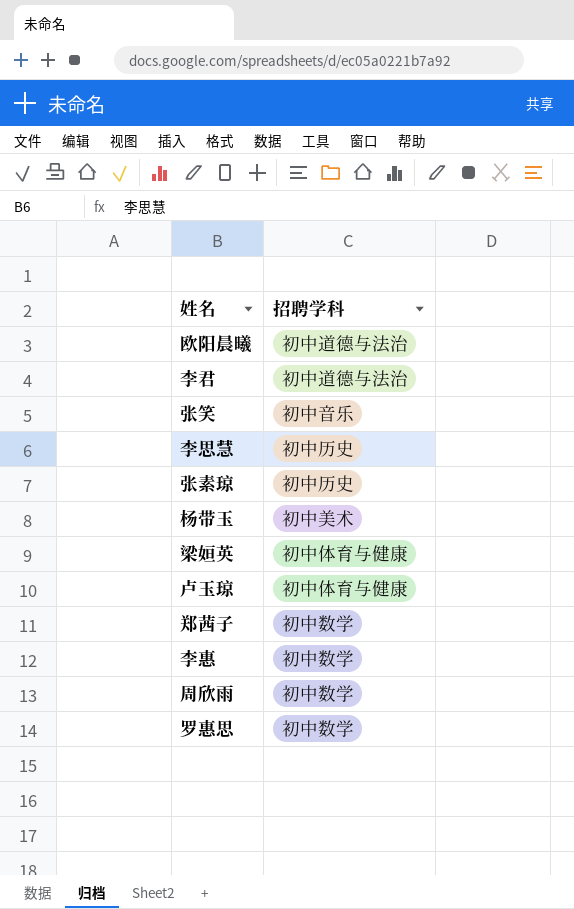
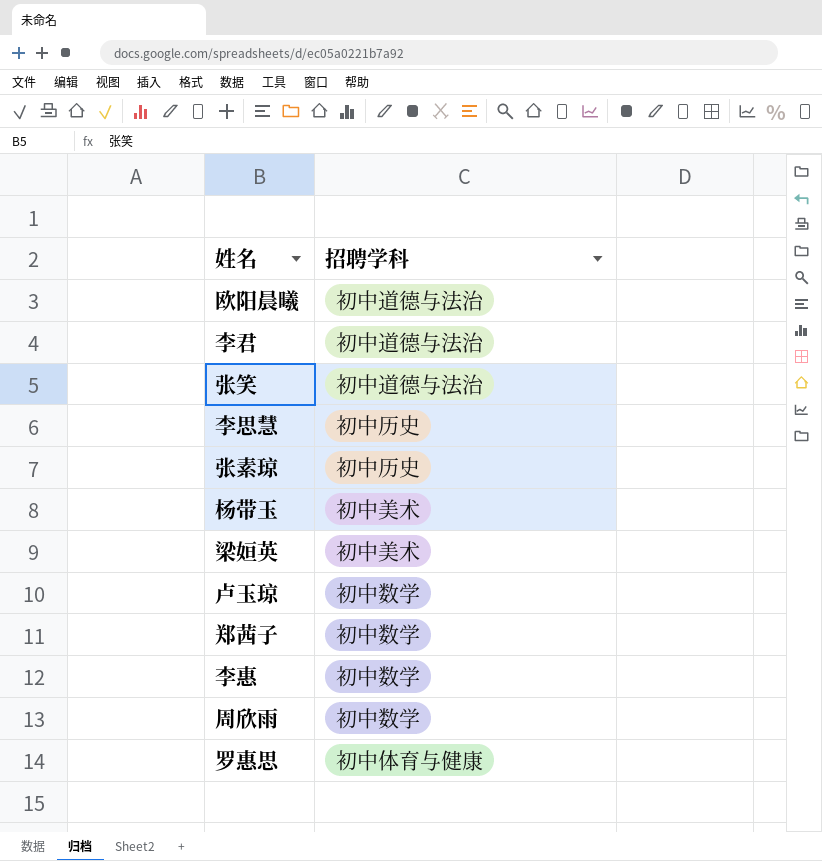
张笑 | 招聘学科: 初中音乐 -> 初中道德与法治
梁姮英 | 招聘学科: 初中体育与健康 -> 初中美术
卢玉琼 | 招聘学科: 初中体育与健康 -> 初中数学
罗惠思 | 招聘学科: 初中数学 -> 初中体育与健康

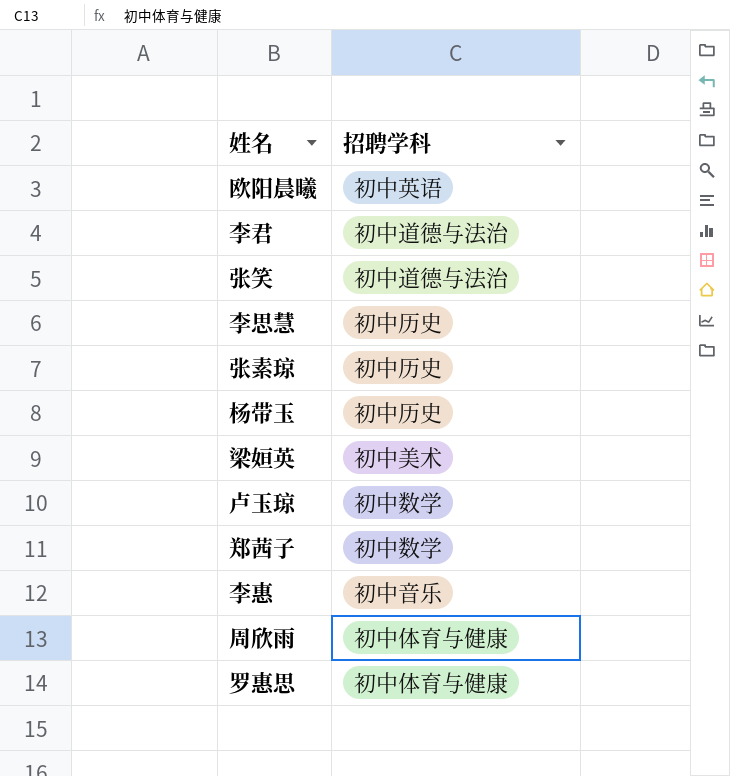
欧阳晨曦 | 招聘学科: 初中道德与法治 -> 初中英语
杨带玉 | 招聘学科: 初中美术 -> 初中历史
李惠 | 招聘学科: 初中数学 -> 初中音乐
周欣雨 | 招聘学科: 初中数学 -> 初中体育与健康

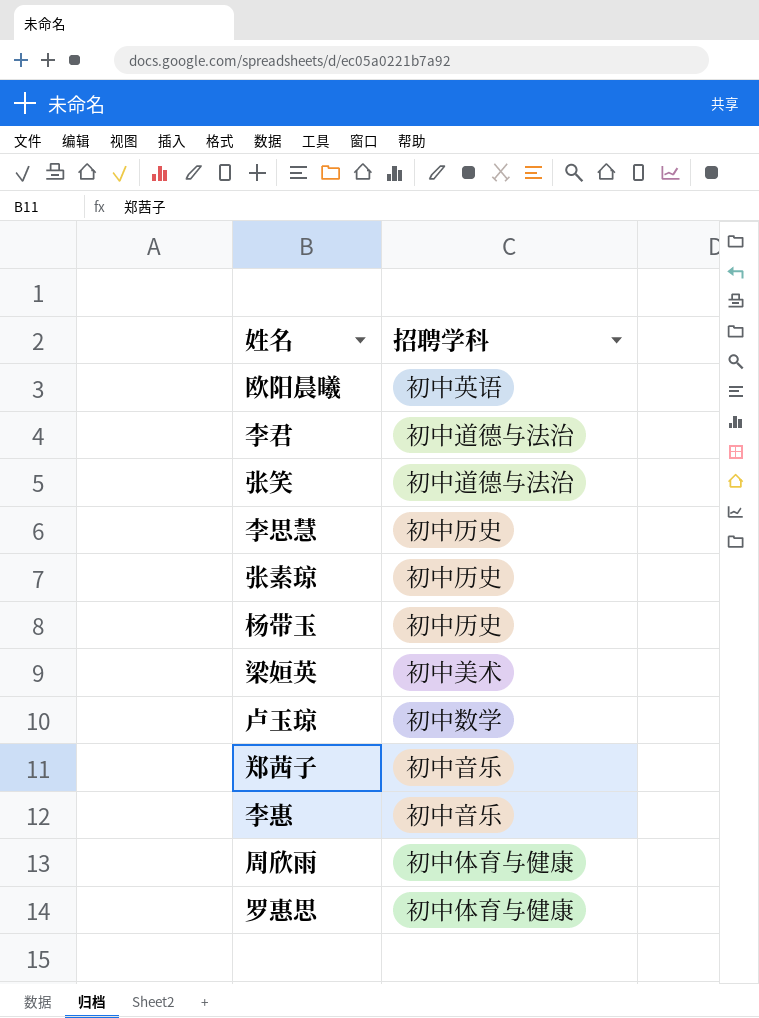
郑茜子 | 招聘学科: 初中数学 -> 初中音乐

